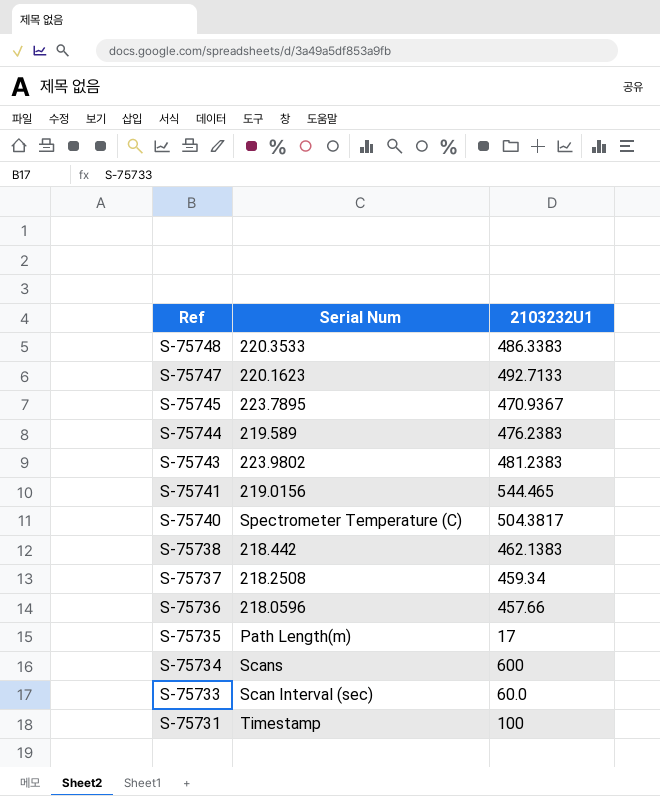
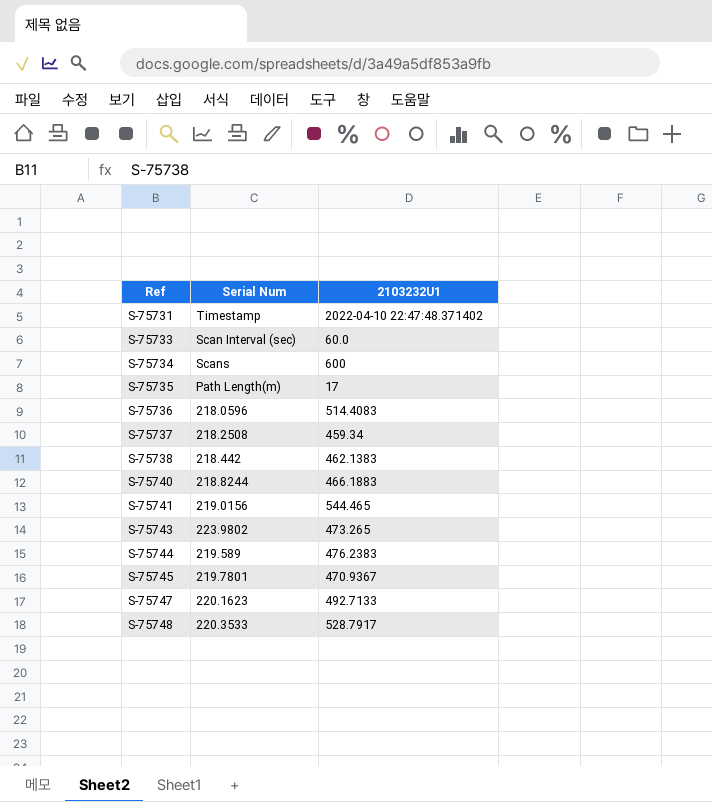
row order: Ref descending -> Ref ascending
S-75731 | 2103232U1: 100 -> 2022-04-10 22:47:48.371402
S-75736 | 2103232U1: 457.66 -> 514.4083
S-75740 | Serial Num: Spectrometer Temperature (C) -> 218.8244
S-75740 | 2103232U1: 504.3817 -> 466.1883
S-75743 | 2103232U1: 481.2383 -> 473.265
S-75745 | Serial Num: 223.7895 -> 219.7801
S-75748 | 2103232U1: 486.3383 -> 528.7917

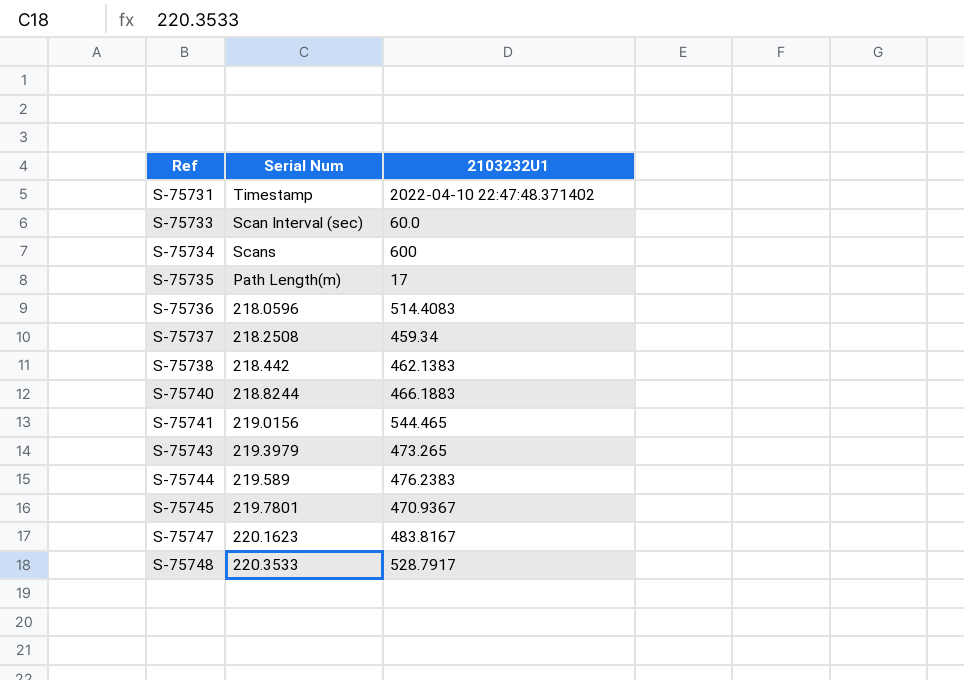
S-75743 | Serial Num: 223.9802 -> 219.3979
S-75747 | 2103232U1: 492.7133 -> 483.8167

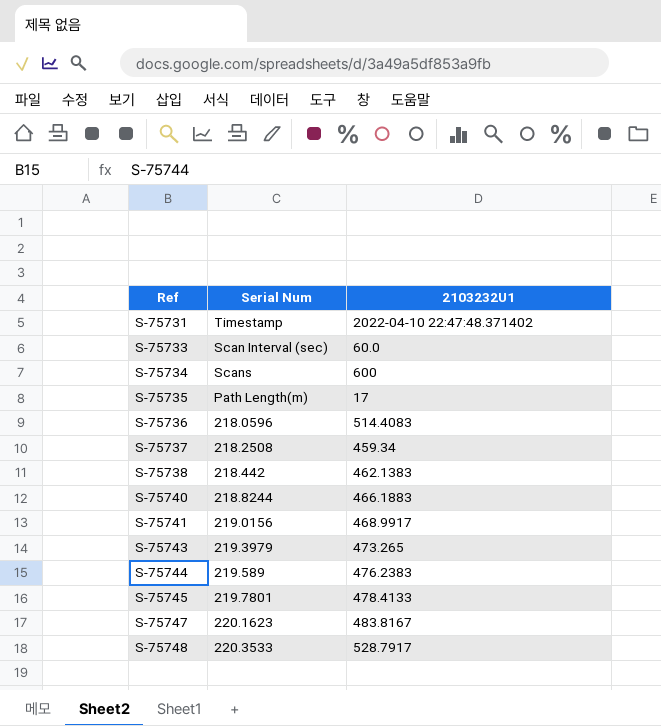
S-75741 | 2103232U1: 544.465 -> 468.9917
S-75745 | 2103232U1: 470.9367 -> 478.4133

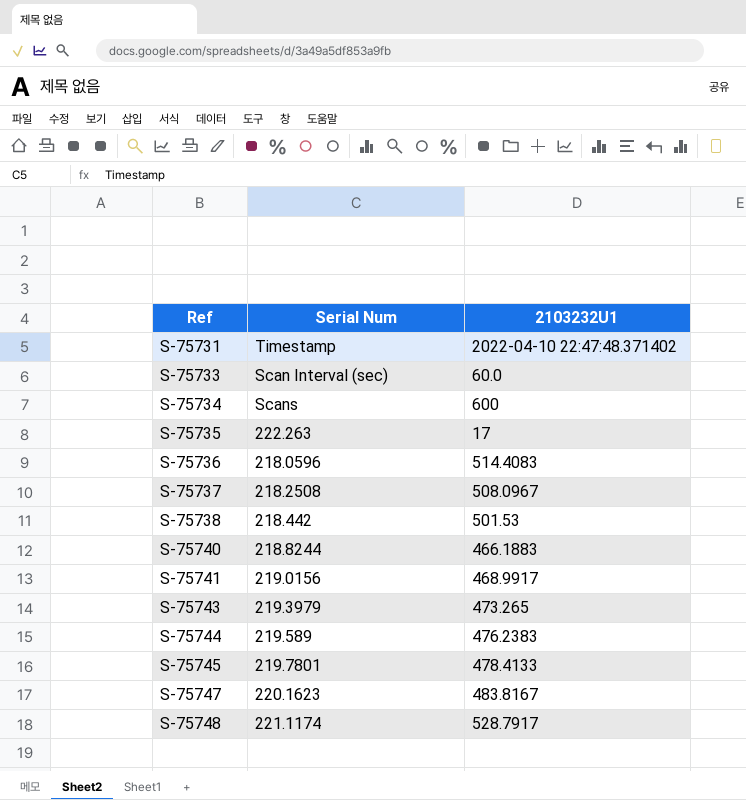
S-75735 | Serial Num: Path Length(m) -> 222.263
S-75737 | 2103232U1: 459.34 -> 508.0967
S-75738 | 2103232U1: 462.1383 -> 501.53
S-75748 | Serial Num: 220.3533 -> 221.1174

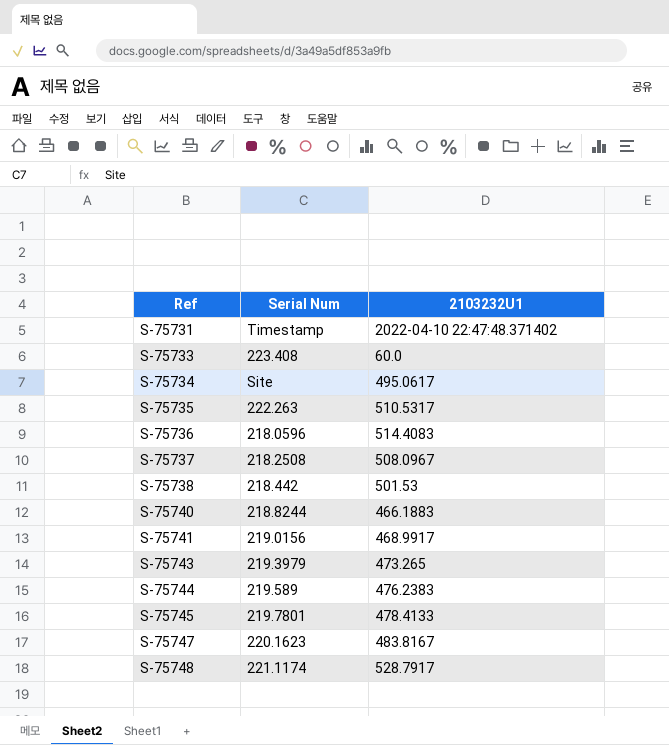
S-75733 | Serial Num: Scan Interval (sec) -> 223.408
S-75734 | Serial Num: Scans -> Site
S-75734 | 2103232U1: 600 -> 495.0617
S-75735 | 2103232U1: 17 -> 510.5317

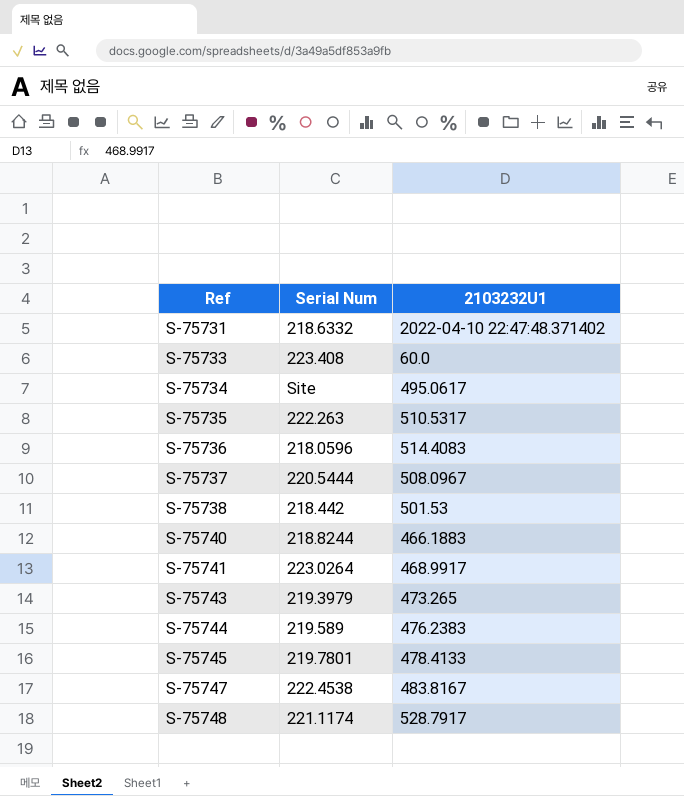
S-75731 | Serial Num: Timestamp -> 218.6332
S-75737 | Serial Num: 218.2508 -> 220.5444
S-75741 | Serial Num: 219.0156 -> 223.0264
S-75747 | Serial Num: 220.1623 -> 222.4538

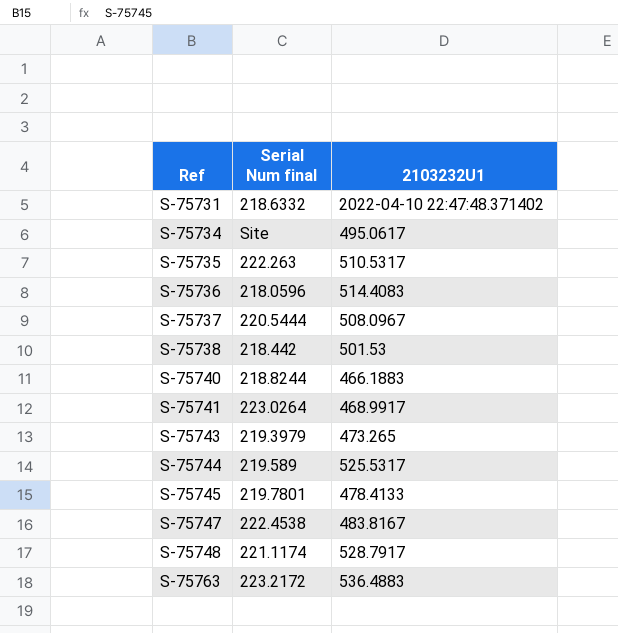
column name: Serial Num -> Serial Num final
row S-75733: 223.408 | 60.0 -> none
S-75744 | 2103232U1: 476.2383 -> 525.5317
row S-75763: none -> 223.2172 | 536.4883

